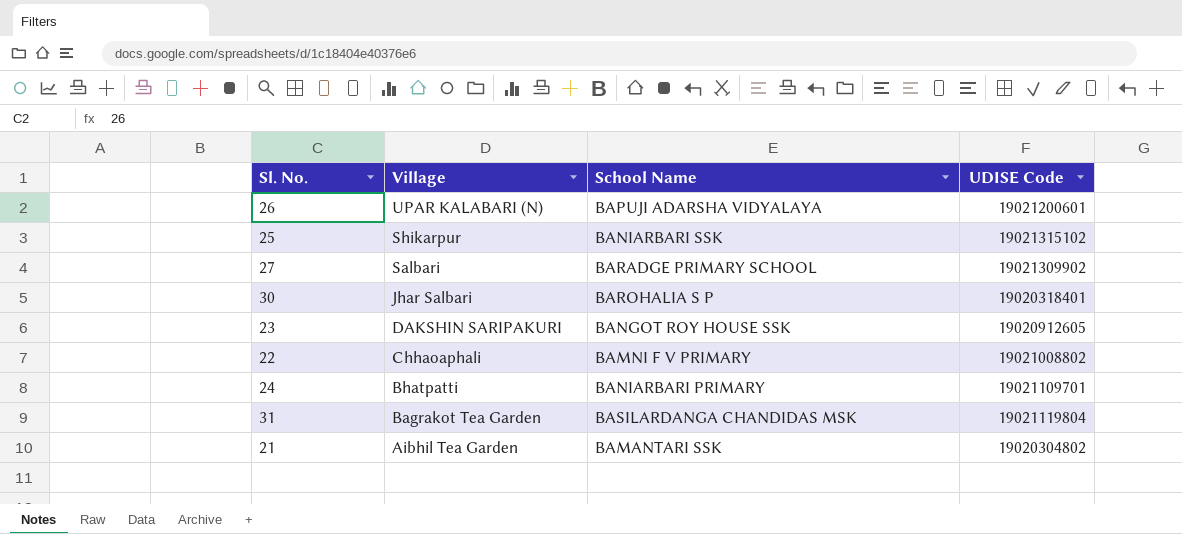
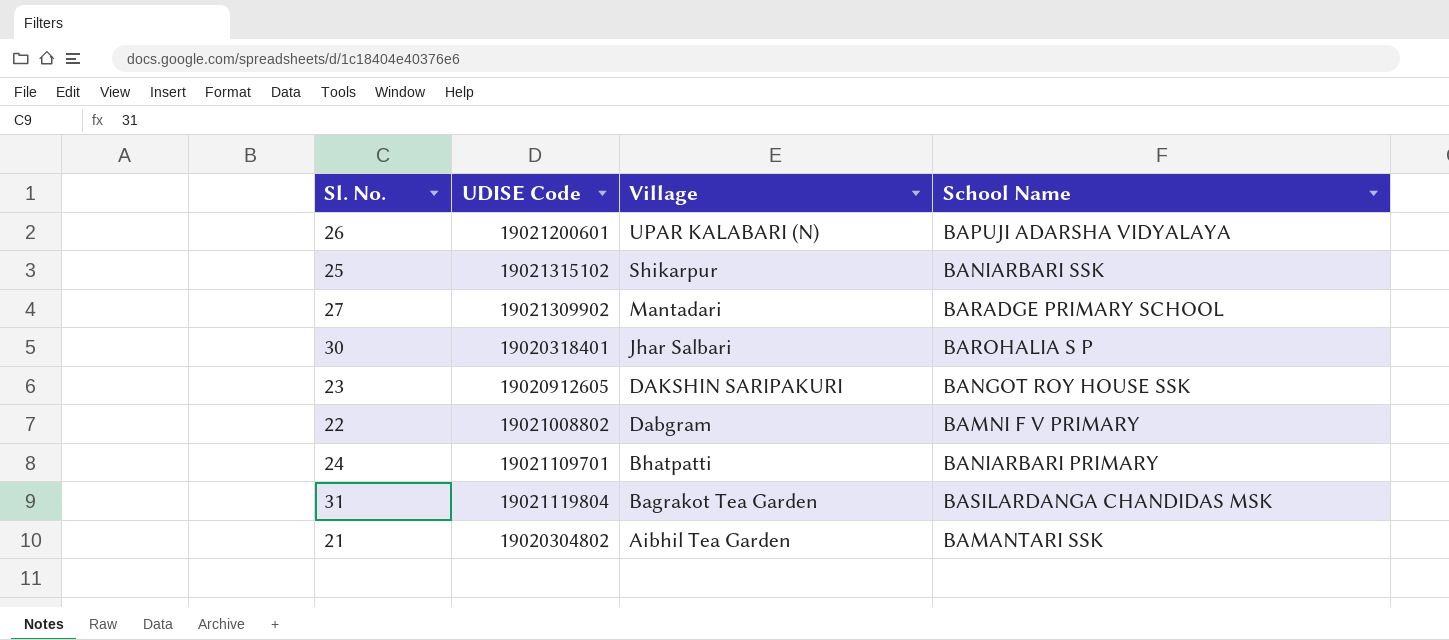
column UDISE Code | position: 4 -> 2
27 | Village: Salbari -> Mantadari
22 | Village: Chhaoaphali -> Dabgram

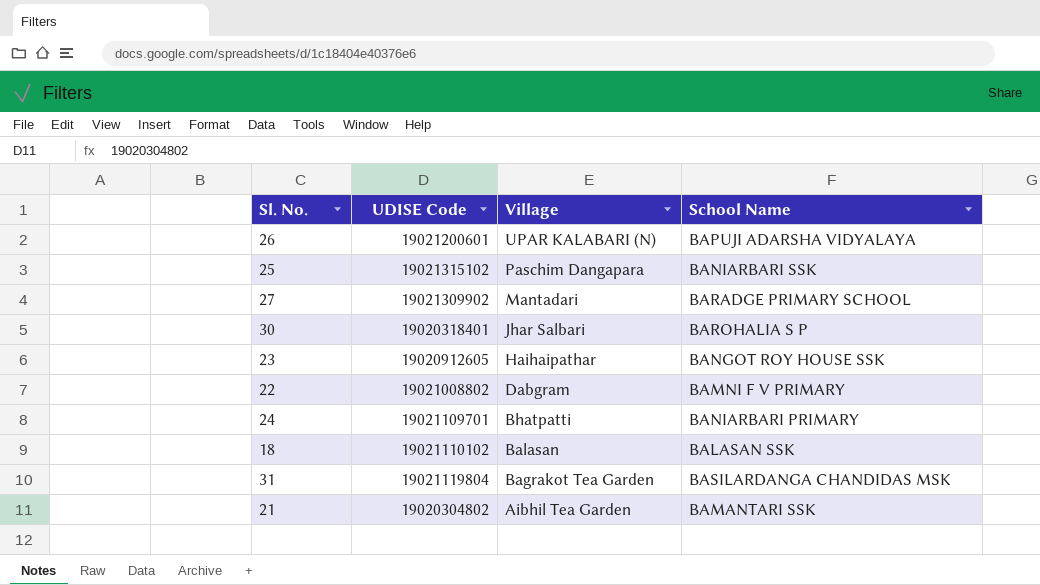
25 | Village: Shikarpur -> Paschim Dangapara
23 | Village: DAKSHIN SARIPAKURI -> Haihaipathar
row 18: none -> 19021110102 | Balasan | BALASAN SSK

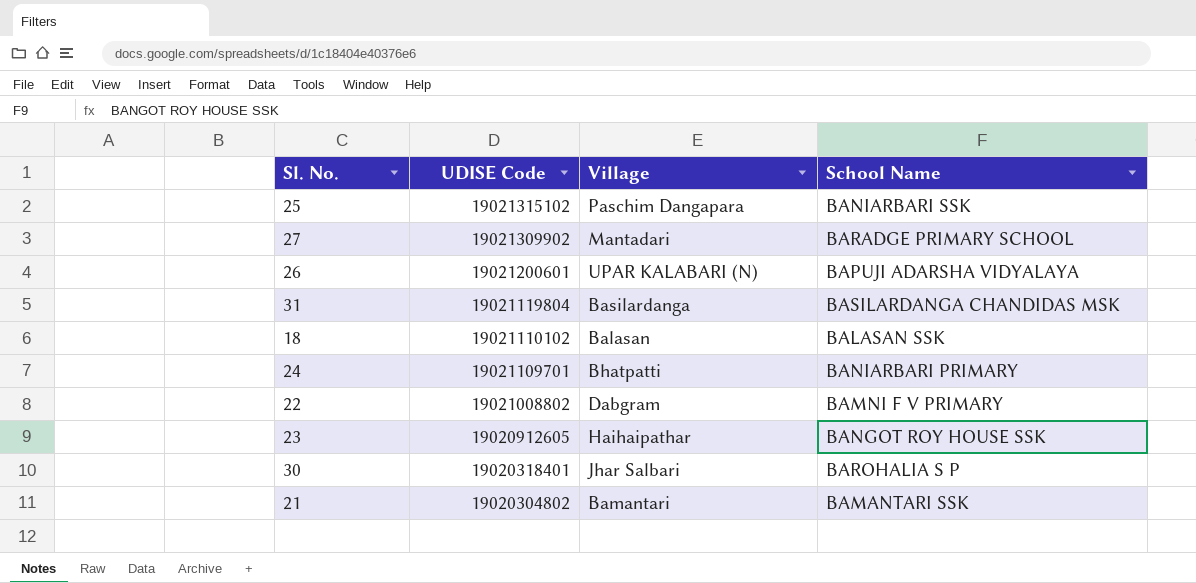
row order: Village descending -> UDISE Code descending
31 | Village: Bagrakot Tea Garden -> Basilardanga
21 | Village: Aibhil Tea Garden -> Bamantari

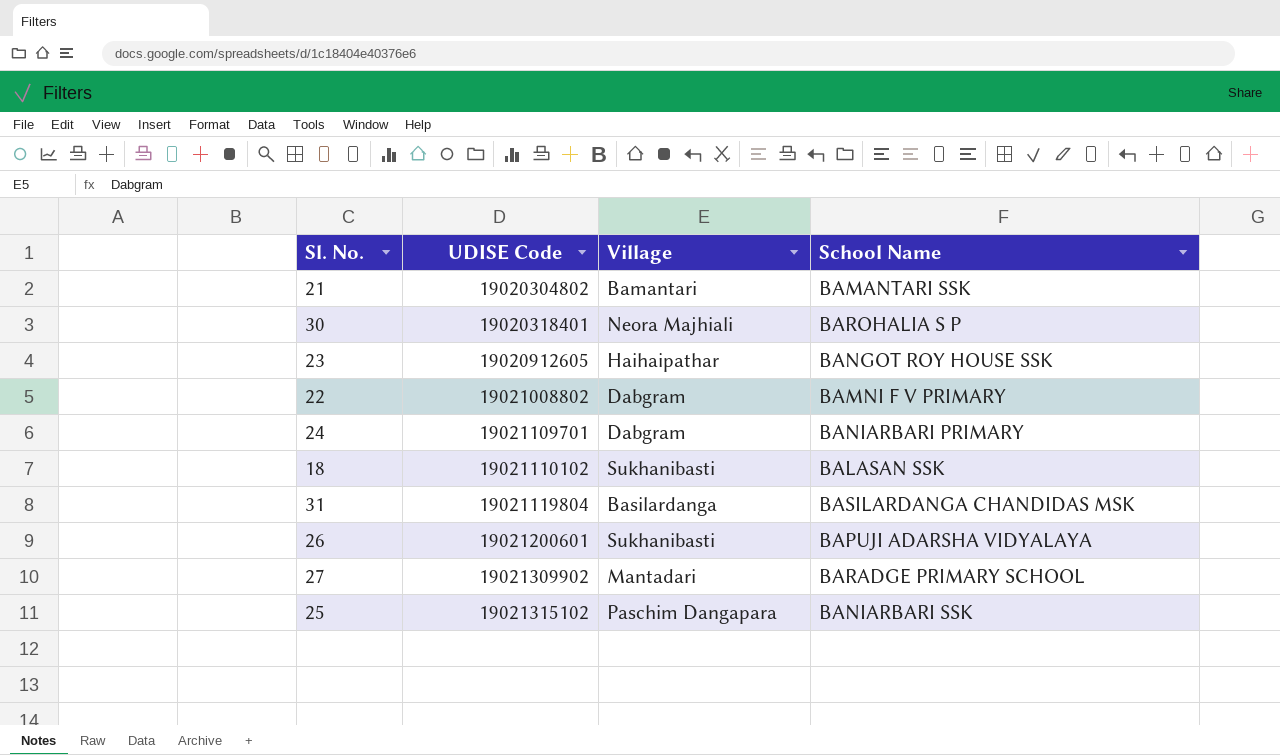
row order: UDISE Code descending -> UDISE Code ascending
30 | Village: Jhar Salbari -> Neora Majhiali
24 | Village: Bhatpatti -> Dabgram
18 | Village: Balasan -> Sukhanibasti
26 | Village: UPAR KALABARI (N) -> Sukhanibasti

